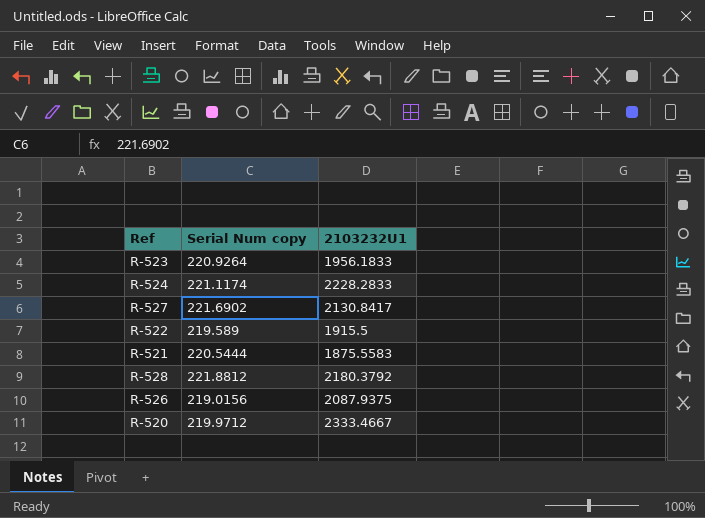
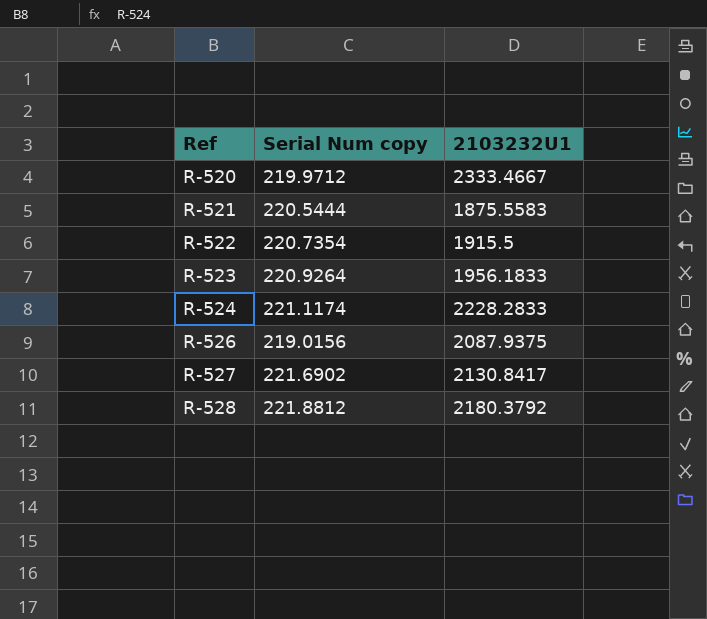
row order: none -> Ref ascending
R-522 | Serial Num copy: 219.589 -> 220.7354

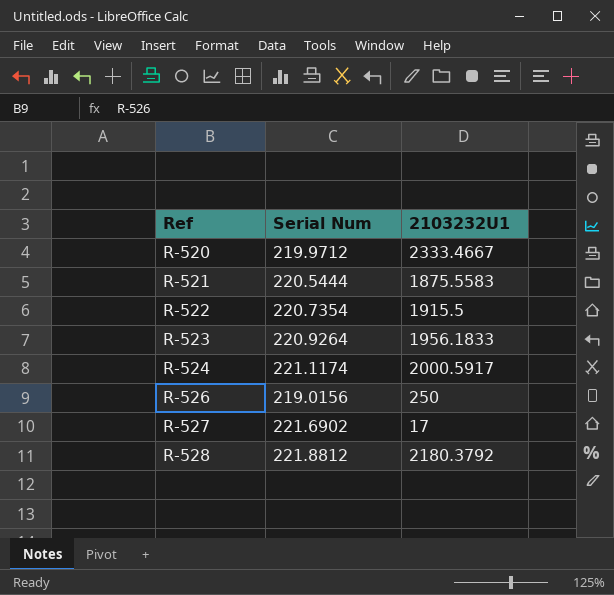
column name: Serial Num copy -> Serial Num
R-524 | 2103232U1: 2228.2833 -> 2000.5917
R-526 | 2103232U1: 2087.9375 -> 250
R-527 | 2103232U1: 2130.8417 -> 17

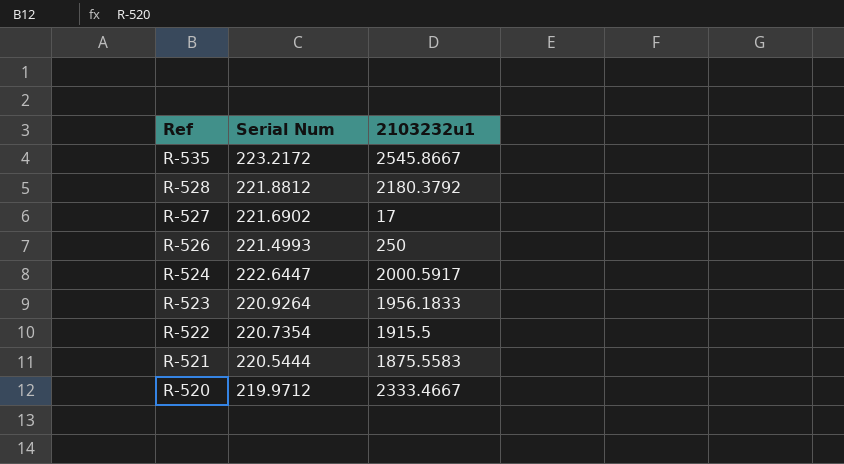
row order: Ref ascending -> Ref descending
column name: 2103232U1 -> 2103232u1
row R-535: none -> 223.2172 | 2545.8667
R-526 | Serial Num: 219.0156 -> 221.4993
R-524 | Serial Num: 221.1174 -> 222.6447

